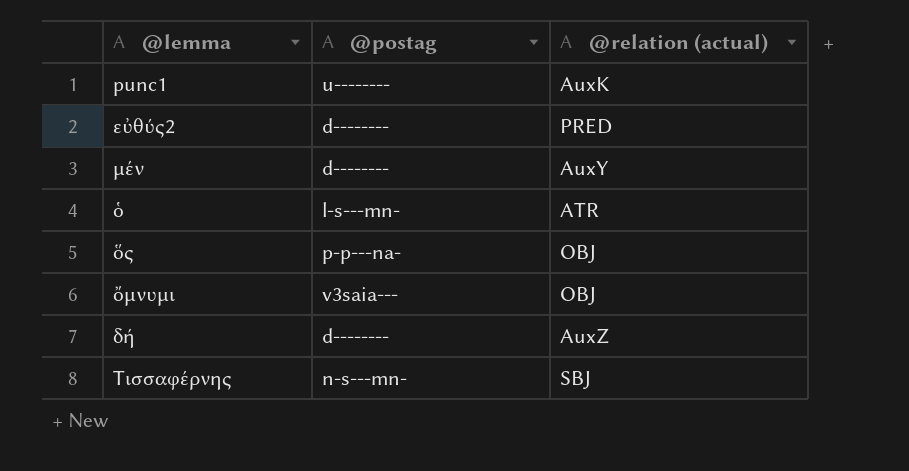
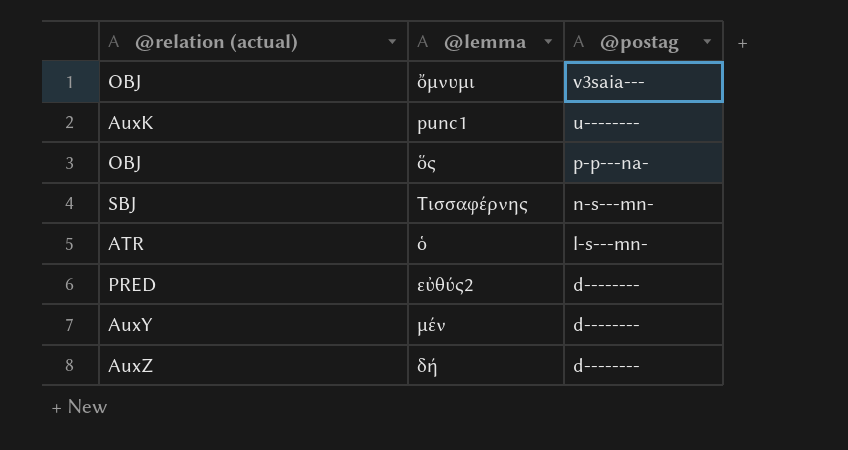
row order: none -> @postag descending
column @relation (actual) | position: 3 -> 1

